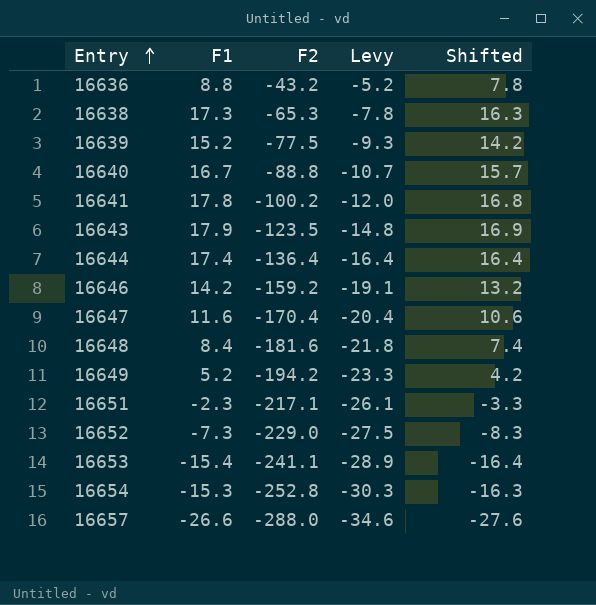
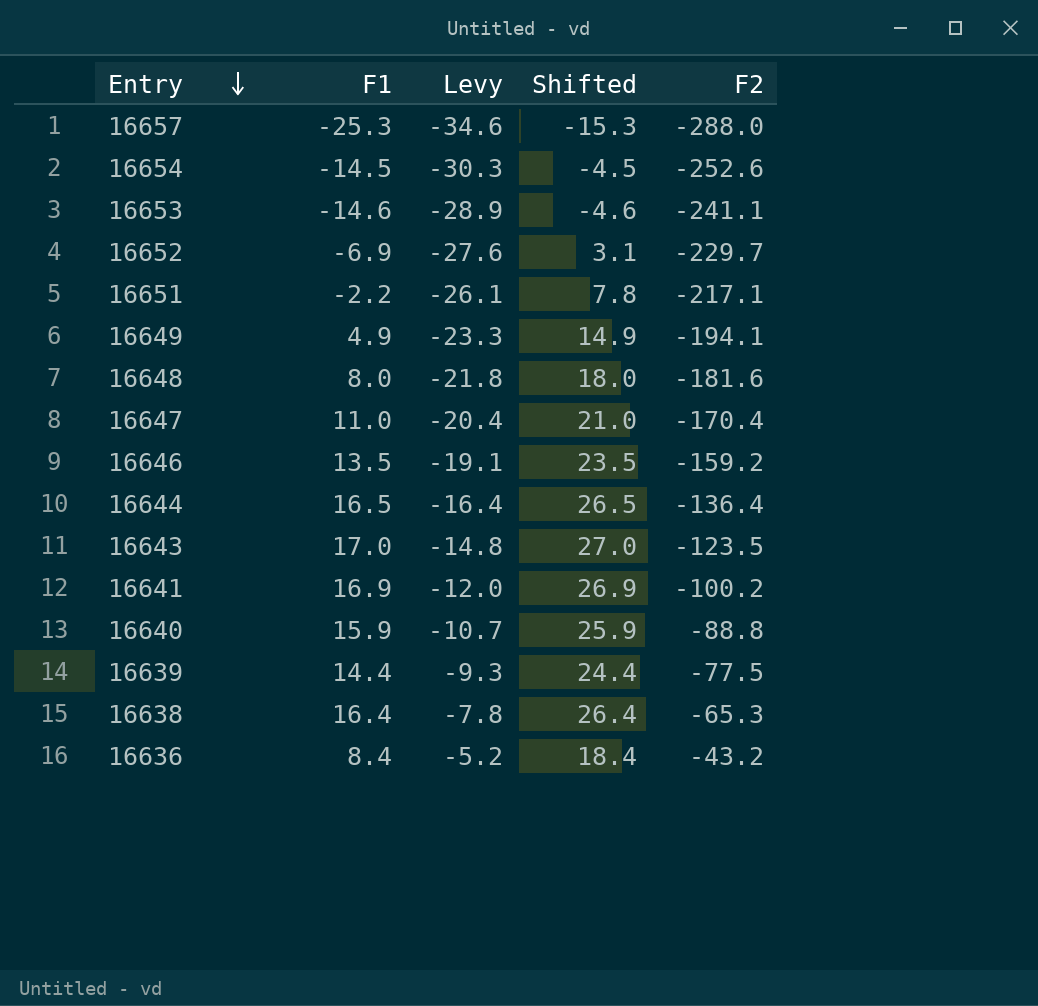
row order: Entry ascending -> Entry descending
column Shifted | formula: [F1] - 1 -> [F1] + 10
column F2 | position: 3 -> 5
16657 | F1: -26.6 -> -25.3
16654 | F1: -15.3 -> -14.5
16654 | F2: -252.8 -> -252.6
16653 | F1: -15.4 -> -14.6
16652 | F1: -7.3 -> -6.9
16652 | Levy: -27.5 -> -27.6
16652 | F2: -229.0 -> -229.7
16651 | F1: -2.3 -> -2.2
16649 | F1: 5.2 -> 4.9
16649 | F2: -194.2 -> -194.1
16648 | F1: 8.4 -> 8.0
16647 | F1: 11.6 -> 11.0
16646 | F1: 14.2 -> 13.5
16644 | F1: 17.4 -> 16.5
16643 | F1: 17.9 -> 17.0
16641 | F1: 17.8 -> 16.9
16640 | F1: 16.7 -> 15.9
16639 | F1: 15.2 -> 14.4
16638 | F1: 17.3 -> 16.4
16636 | F1: 8.8 -> 8.4

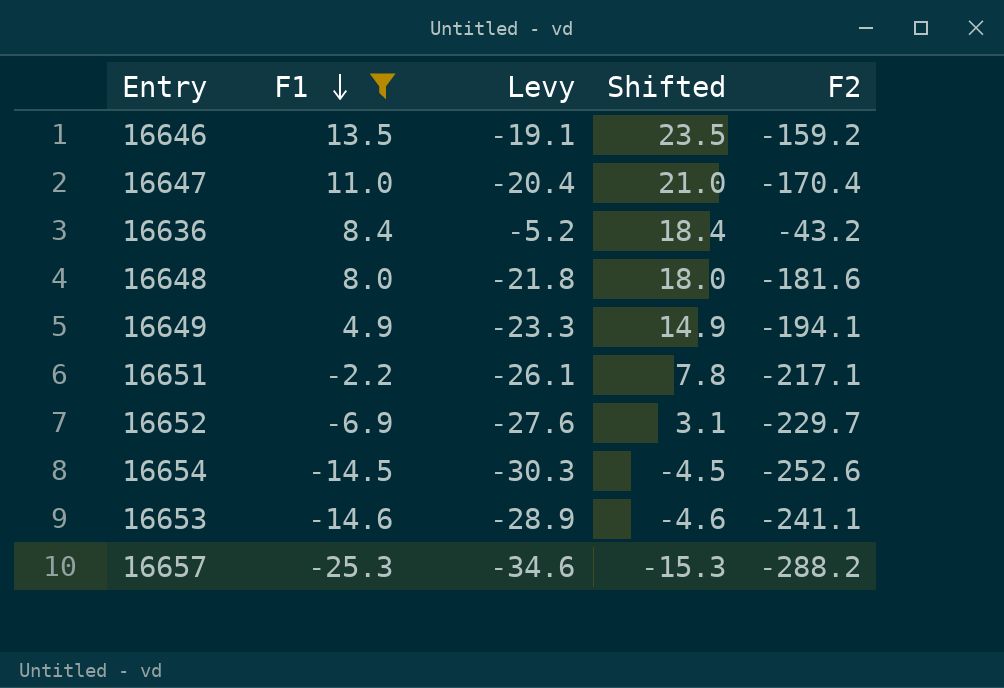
filter: none -> F1 <= 13.5
row order: Entry descending -> F1 descending
16657 | F2: -288.0 -> -288.2

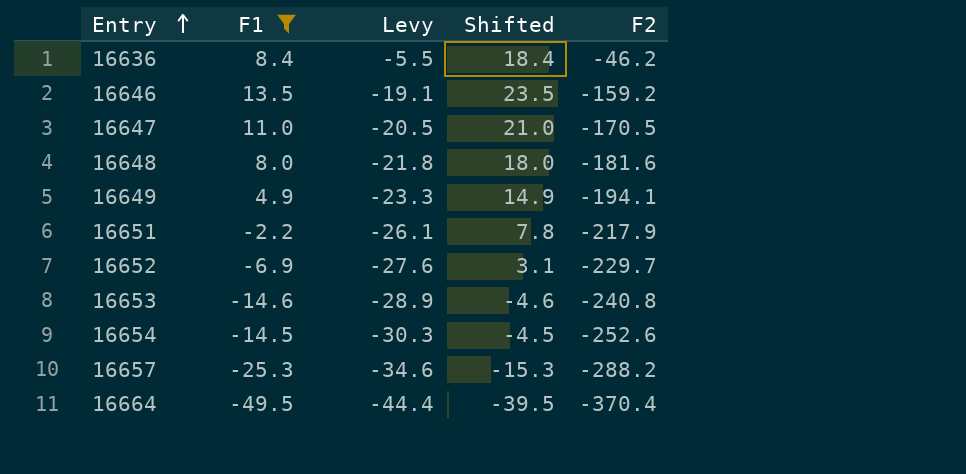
row order: F1 descending -> Entry ascending
16636 | Levy: -5.2 -> -5.5
16636 | F2: -43.2 -> -46.2
16647 | Levy: -20.4 -> -20.5
16647 | F2: -170.4 -> -170.5
16651 | F2: -217.1 -> -217.9
16653 | F2: -241.1 -> -240.8
row 16664: none -> -49.5 | -44.4 | -39.5 | -370.4

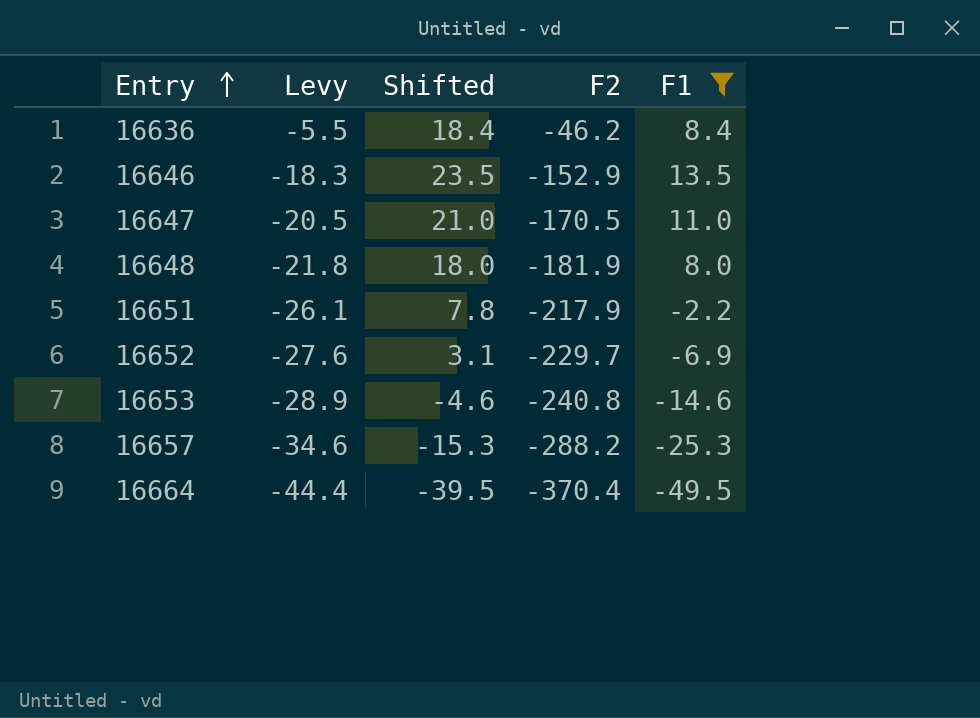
column F1 | position: 2 -> 5
row 16649: 4.9 | -23.3 | 14.9 | -194.1 -> none
row 16654: -14.5 | -30.3 | -4.5 | -252.6 -> none
16646 | Levy: -19.1 -> -18.3
16646 | F2: -159.2 -> -152.9
16648 | F2: -181.6 -> -181.9

